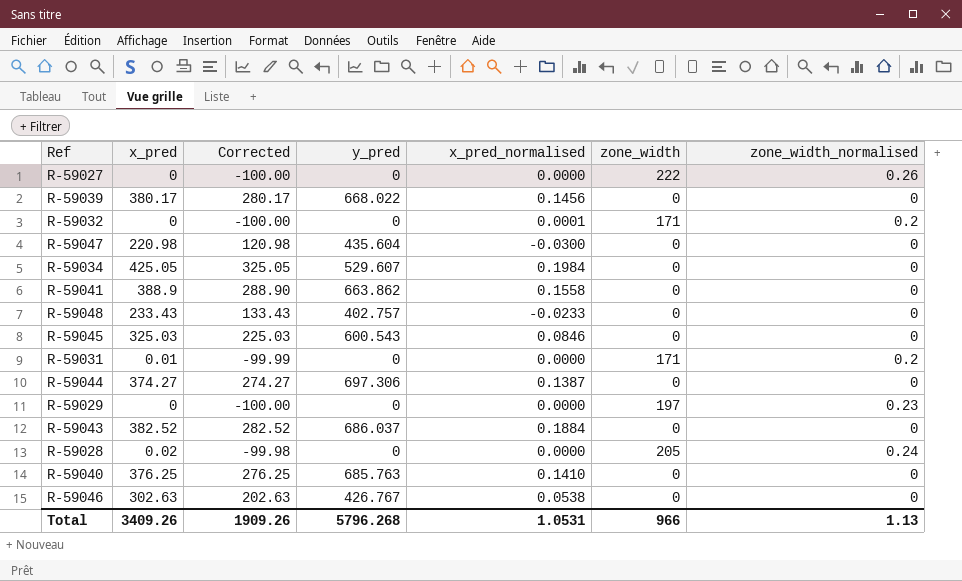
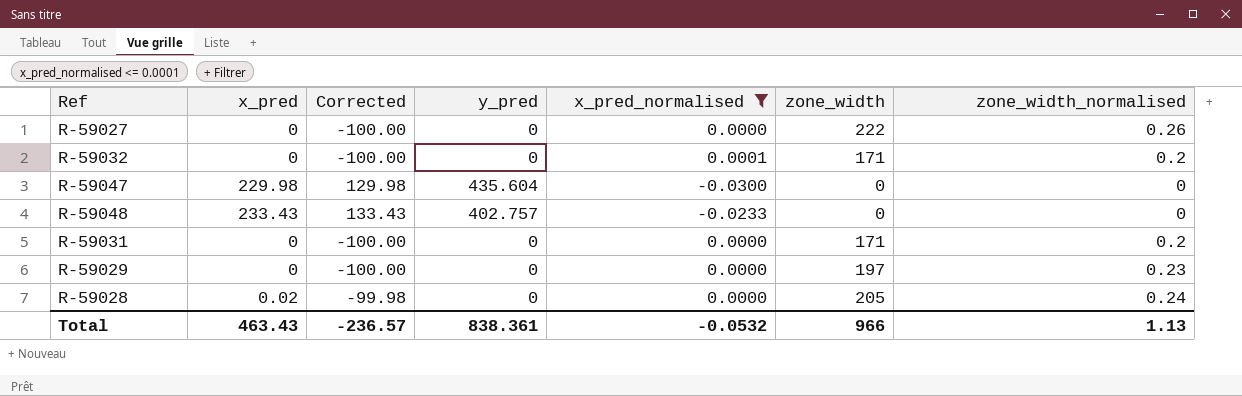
filter: none -> x_pred_normalised <= 0.0001
R-59047 | x_pred: 220.98 -> 229.98
R-59047 | Corrected: 120.98 -> 129.98
R-59031 | x_pred: 0.01 -> 0
R-59031 | Corrected: -99.99 -> -100.00
Total | x_pred: 3409.26 -> 463.43
Total | Corrected: 1909.26 -> -236.57
Total | y_pred: 5796.268 -> 838.361
Total | x_pred_normalised: 1.0531 -> -0.0532

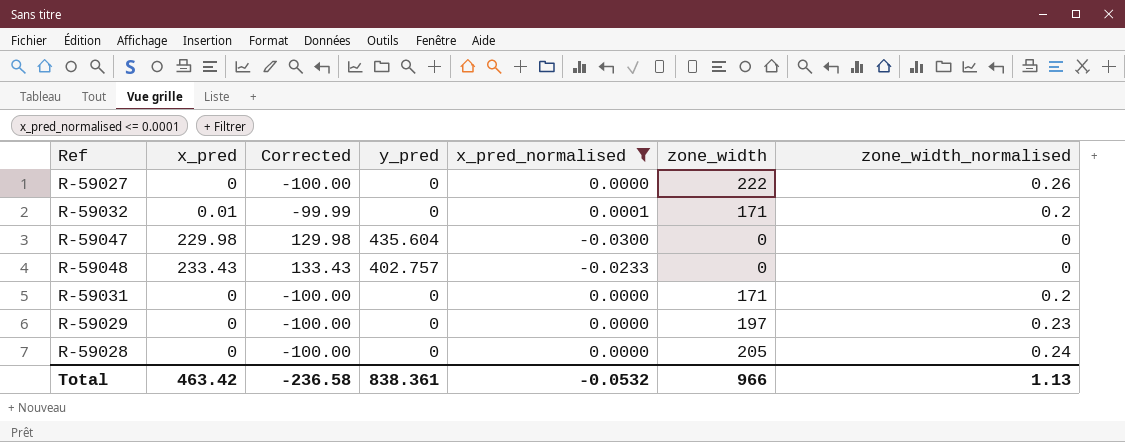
R-59032 | x_pred: 0 -> 0.01
R-59032 | Corrected: -100.00 -> -99.99
R-59028 | x_pred: 0.02 -> 0
R-59028 | Corrected: -99.98 -> -100.00
Total | x_pred: 463.43 -> 463.42
Total | Corrected: -236.57 -> -236.58

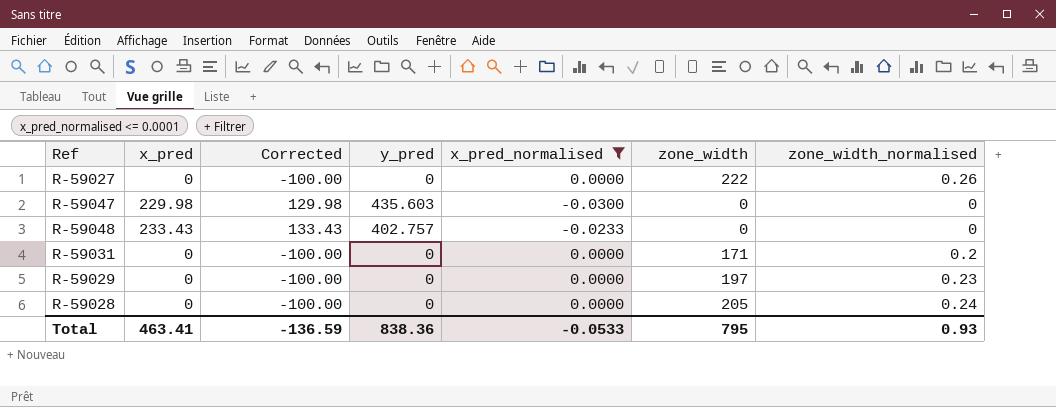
row R-59032: 0.01 | -99.99 | 0 | 0.0001 | 171 | 0.2 -> none
R-59047 | y_pred: 435.604 -> 435.603
Total | x_pred: 463.42 -> 463.41
Total | Corrected: -236.58 -> -136.59
Total | y_pred: 838.361 -> 838.36
Total | x_pred_normalised: -0.0532 -> -0.0533
Total | zone_width: 966 -> 795
Total | zone_width_normalised: 1.13 -> 0.93

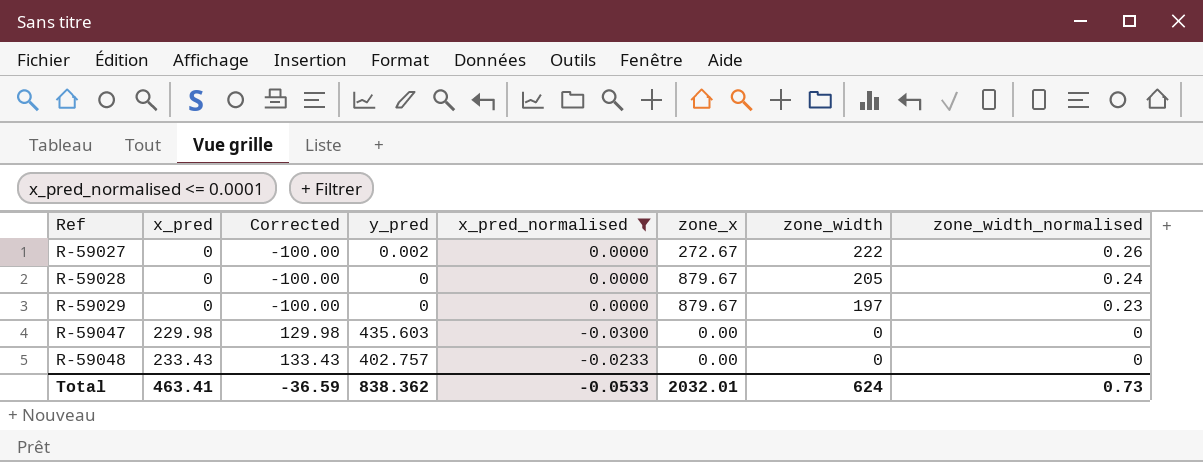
row order: none -> Ref ascending
column zone_x | position: none -> 6
row R-59031: 0 | -100.00 | 0 | 0.0000 | 171 | 0.2 -> none
R-59027 | y_pred: 0 -> 0.002
Total | Corrected: -136.59 -> -36.59
Total | y_pred: 838.36 -> 838.362
Total | zone_width: 795 -> 624
Total | zone_width_normalised: 0.93 -> 0.73

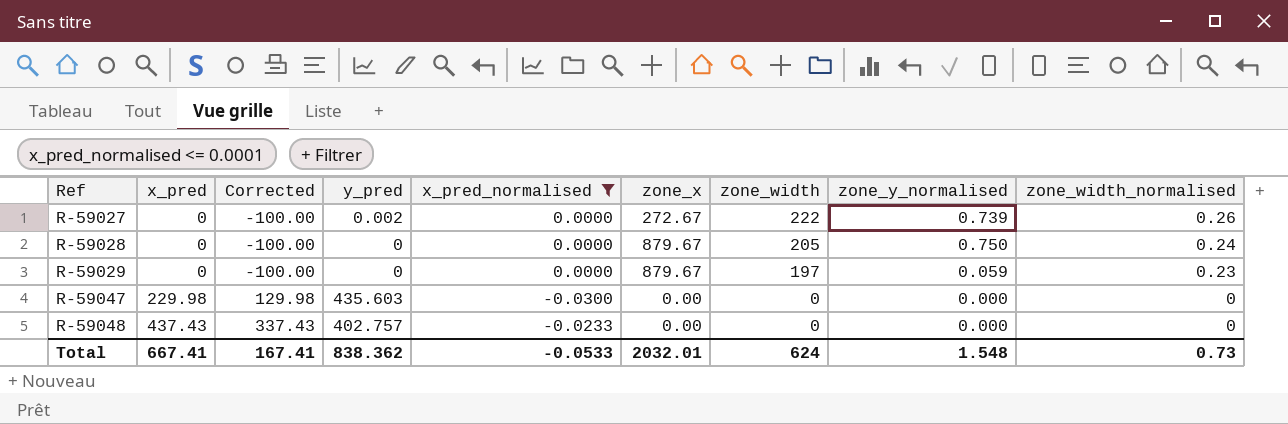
column zone_y_normalised | position: none -> 8
R-59048 | x_pred: 233.43 -> 437.43
R-59048 | Corrected: 133.43 -> 337.43
Total | x_pred: 463.41 -> 667.41
Total | Corrected: -36.59 -> 167.41

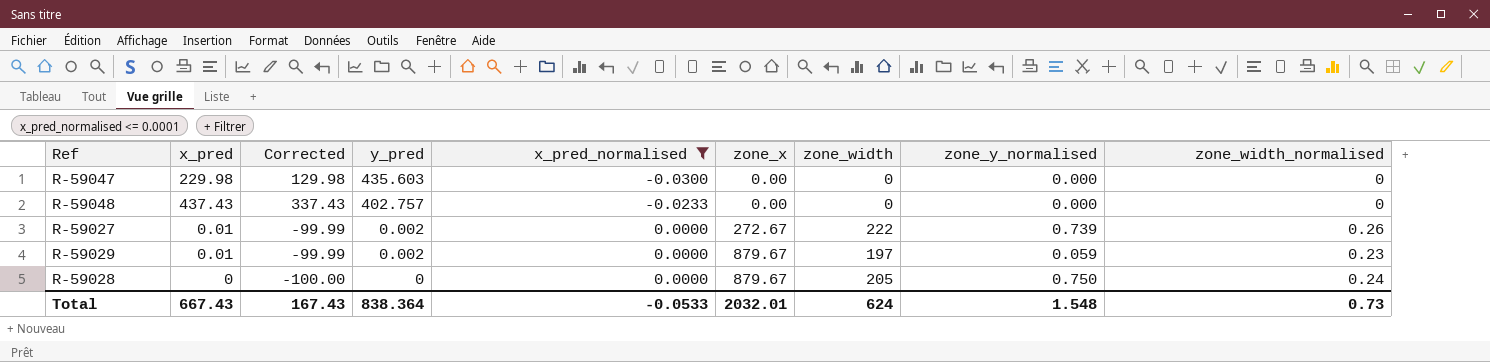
row order: Ref ascending -> y_pred descending
R-59027 | x_pred: 0 -> 0.01
R-59027 | Corrected: -100.00 -> -99.99
R-59029 | x_pred: 0 -> 0.01
R-59029 | Corrected: -100.00 -> -99.99
R-59029 | y_pred: 0 -> 0.002
Total | x_pred: 667.41 -> 667.43
Total | Corrected: 167.41 -> 167.43
Total | y_pred: 838.362 -> 838.364

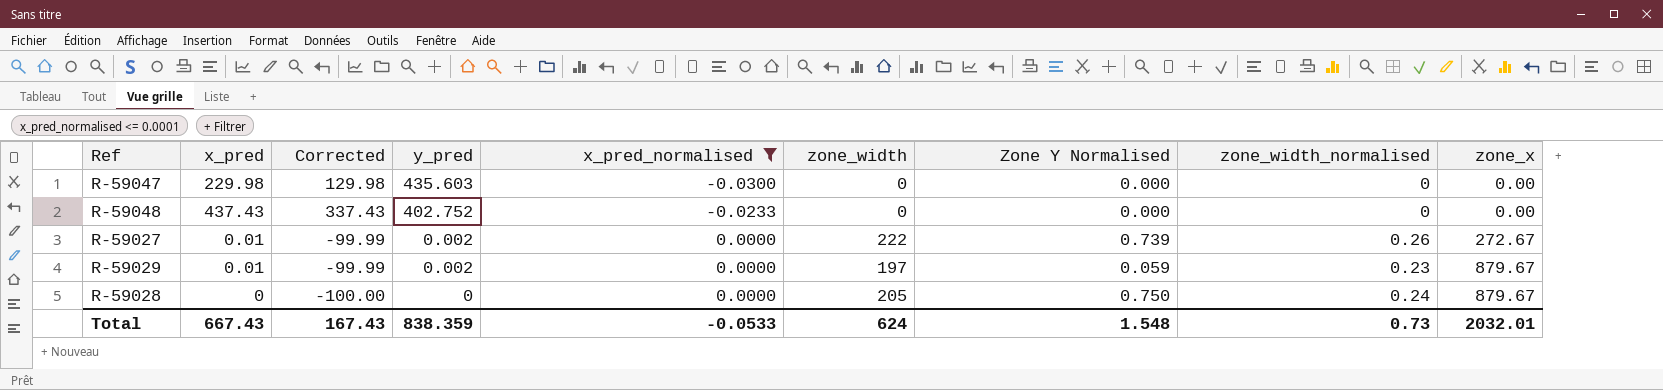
column name: zone_y_normalised -> Zone Y Normalised
column zone_x | position: 6 -> 9
R-59048 | y_pred: 402.757 -> 402.752
Total | y_pred: 838.364 -> 838.359

